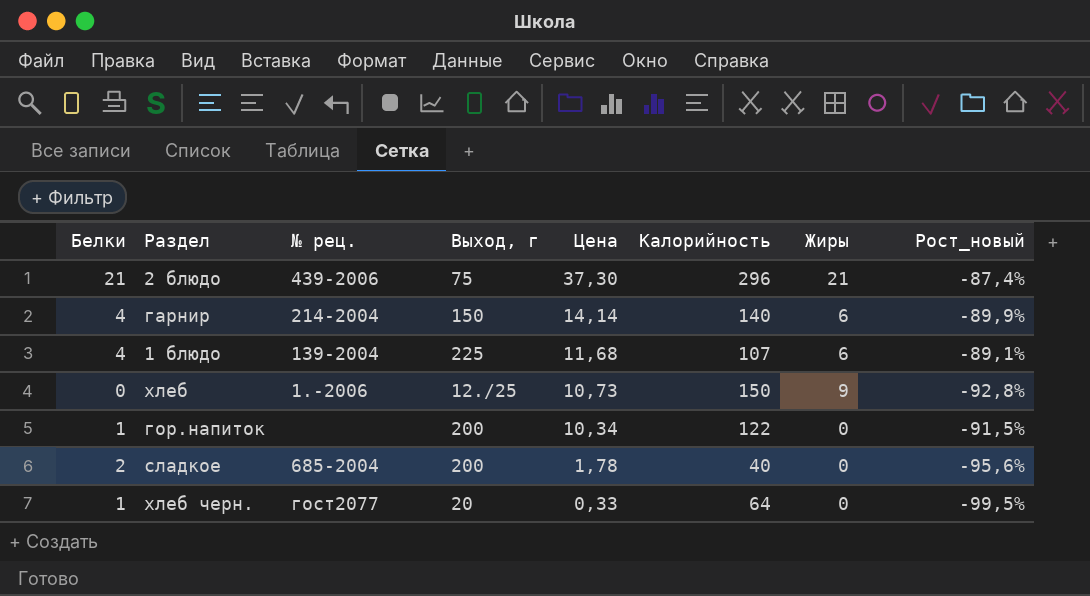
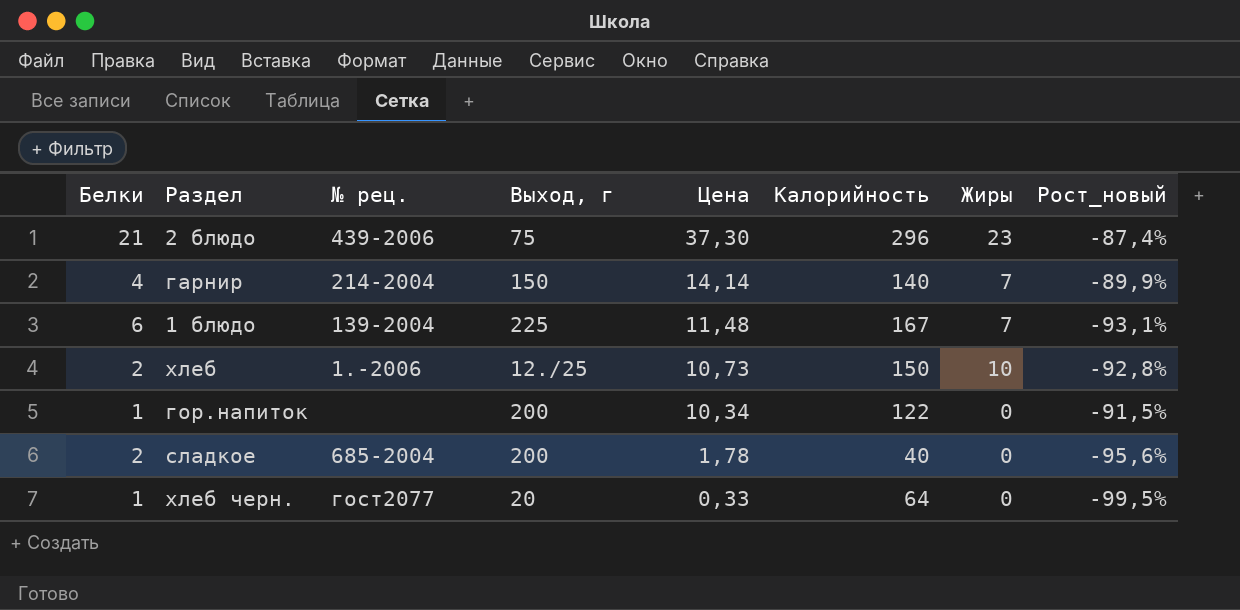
2 блюдо | Жиры: 21 -> 23
гарнир | Жиры: 6 -> 7
1 блюдо | Белки: 4 -> 6
1 блюдо | Цена: 11,68 -> 11,48
1 блюдо | Калорийность: 107 -> 167
1 блюдо | Жиры: 6 -> 7
1 блюдо | Рост_новый: -89,1% -> -93,1%
хлеб | Белки: 0 -> 2
хлеб | Жиры: 9 -> 10

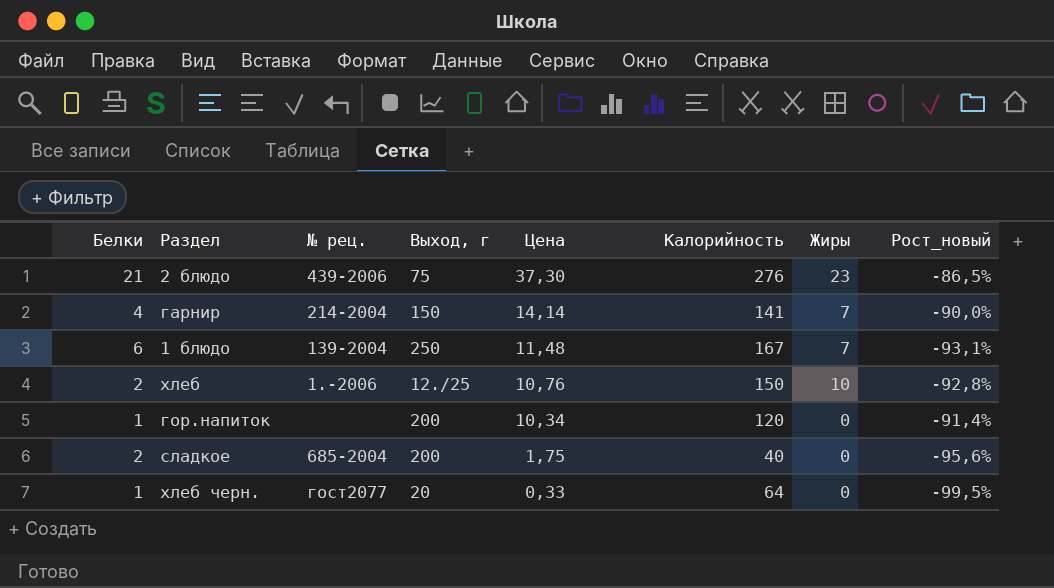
2 блюдо | Калорийность: 296 -> 276
2 блюдо | Рост_новый: -87,4% -> -86,5%
гарнир | Калорийность: 140 -> 141
гарнир | Рост_новый: -89,9% -> -90,0%
1 блюдо | Выход, г: 225 -> 250
хлеб | Цена: 10,73 -> 10,76
гор.напиток | Калорийность: 122 -> 120
гор.напиток | Рост_новый: -91,5% -> -91,4%
сладкое | Цена: 1,78 -> 1,75

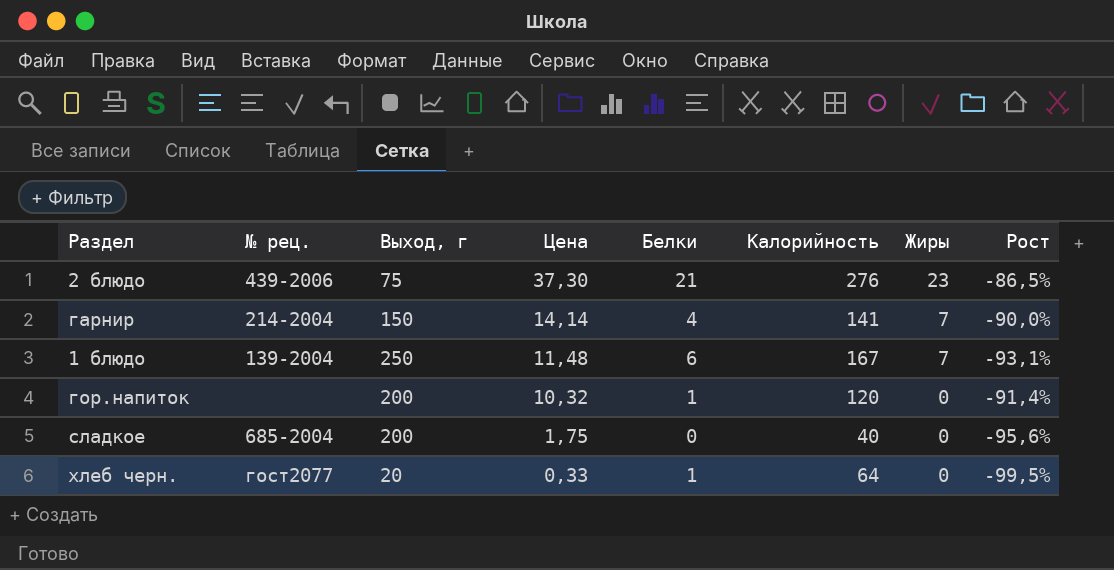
column Белки | position: 1 -> 5
column name: Рост_новый -> Рост
row хлеб: 2 | 1.-2006 | 12./25 | 10,76 | 150 | 10 | -92,8% -> none
гор.напиток | Цена: 10,34 -> 10,32
сладкое | Белки: 2 -> 0

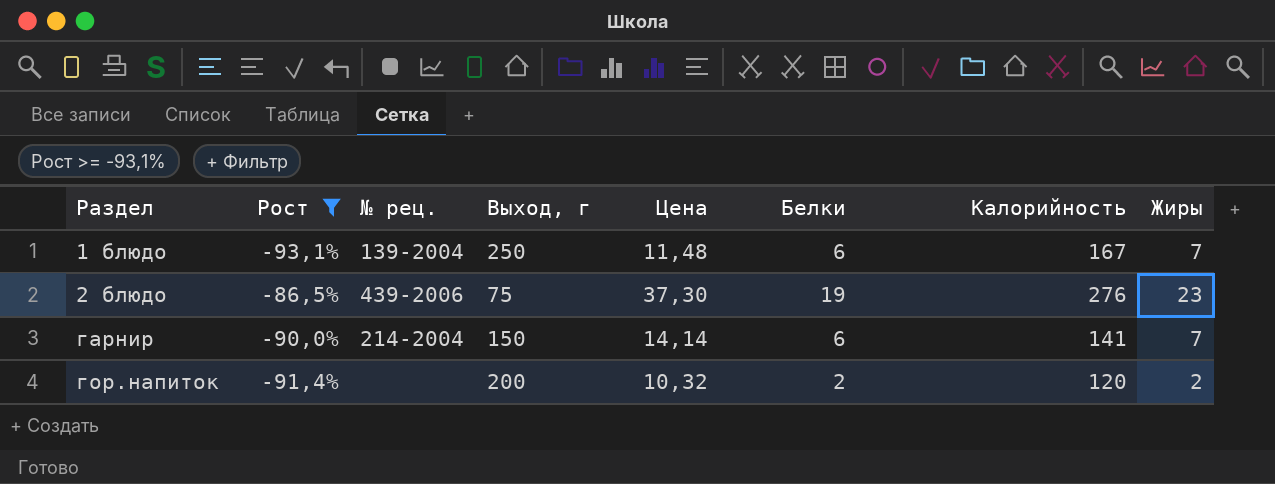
filter: none -> Рост >= -93,1%
row order: Цена descending -> Раздел ascending
column Рост | position: 8 -> 2
2 блюдо | Белки: 21 -> 19
гарнир | Белки: 4 -> 6
гор.напиток | Белки: 1 -> 2
гор.напиток | Жиры: 0 -> 2

